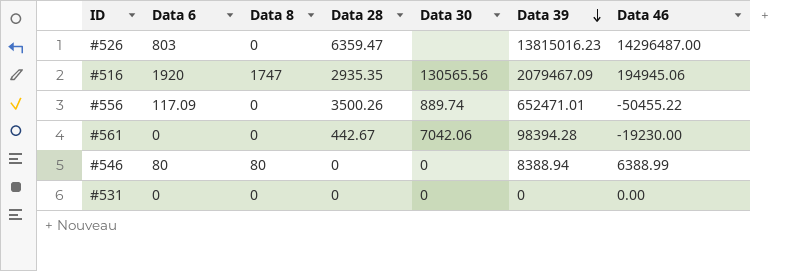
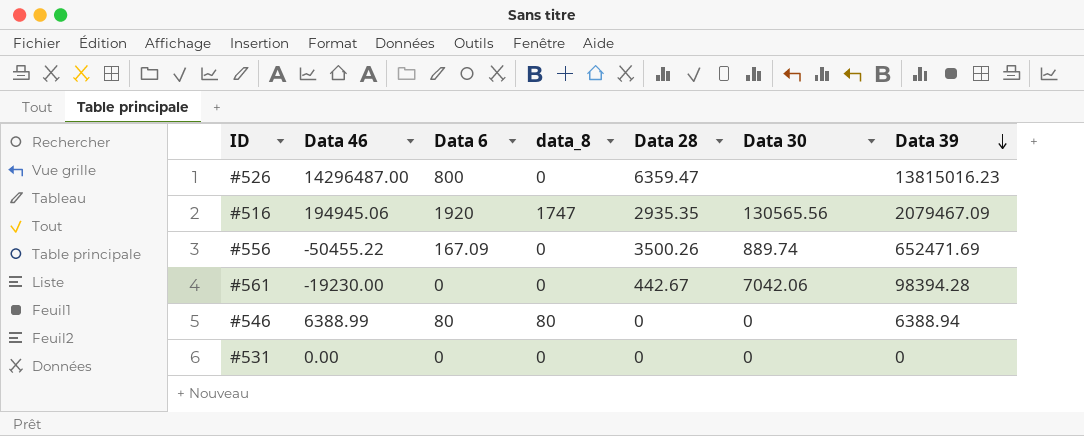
column Data 46 | position: 7 -> 2
column name: Data 8 -> data_8
#526 | Data 6: 803 -> 800
#556 | Data 6: 117.09 -> 167.09
#556 | Data 39: 652471.01 -> 652471.69
#546 | Data 39: 8388.94 -> 6388.94

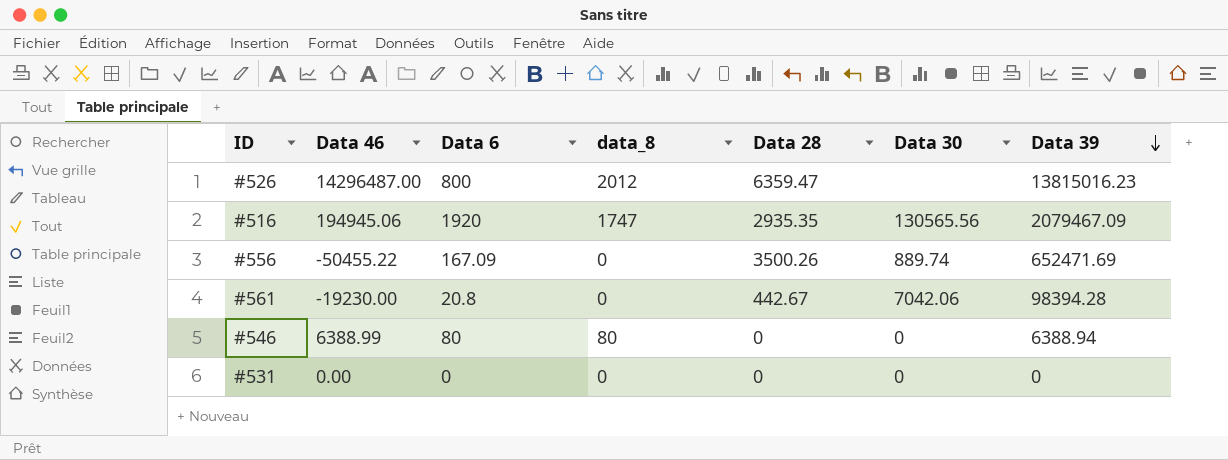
#526 | data_8: 0 -> 2012
#561 | Data 6: 0 -> 20.8

